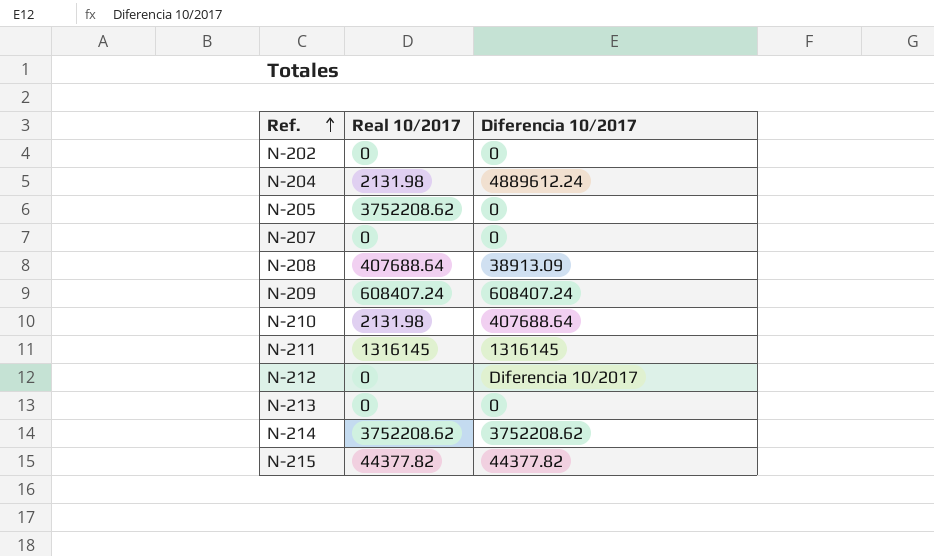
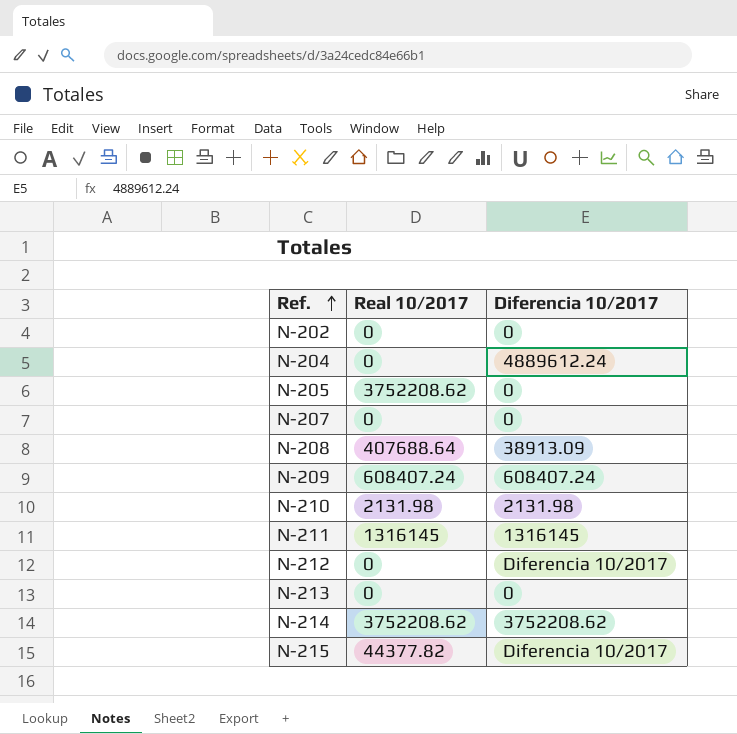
N-204 | Real 10/2017: 2131.98 -> 0
N-210 | Diferencia 10/2017: 407688.64 -> 2131.98
N-215 | Diferencia 10/2017: 44377.82 -> Diferencia 10/2017

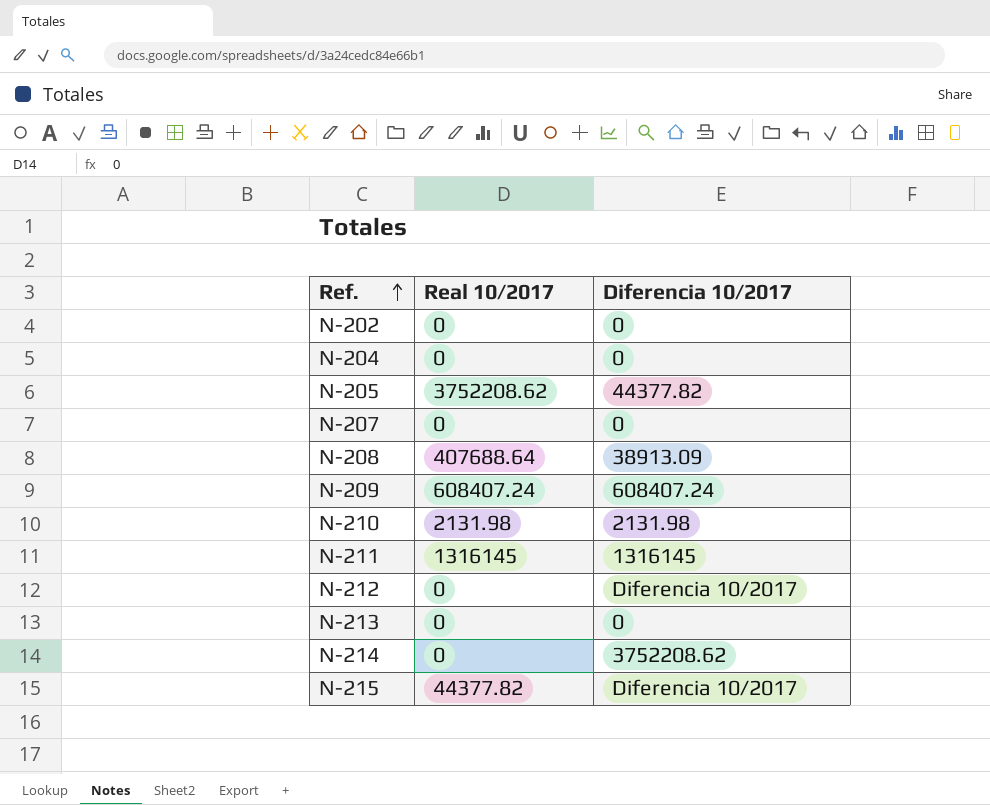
N-204 | Diferencia 10/2017: 4889612.24 -> 0
N-205 | Diferencia 10/2017: 0 -> 44377.82
N-214 | Real 10/2017: 3752208.62 -> 0

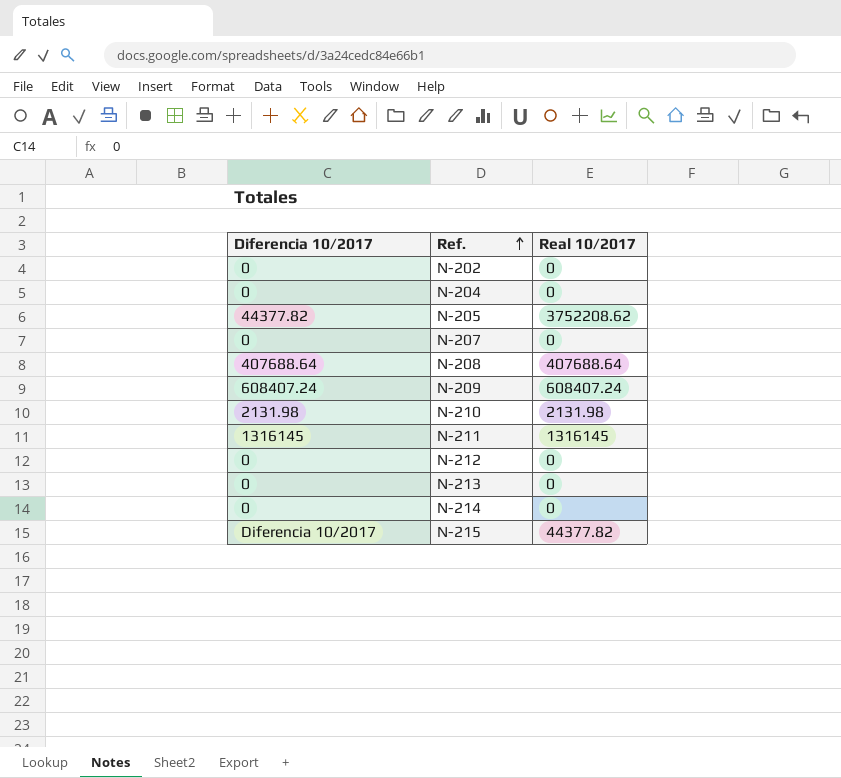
column Diferencia 10/2017 | position: 3 -> 1
N-208 | Diferencia 10/2017: 38913.09 -> 407688.64
N-212 | Diferencia 10/2017: Diferencia 10/2017 -> 0
N-214 | Diferencia 10/2017: 3752208.62 -> 0

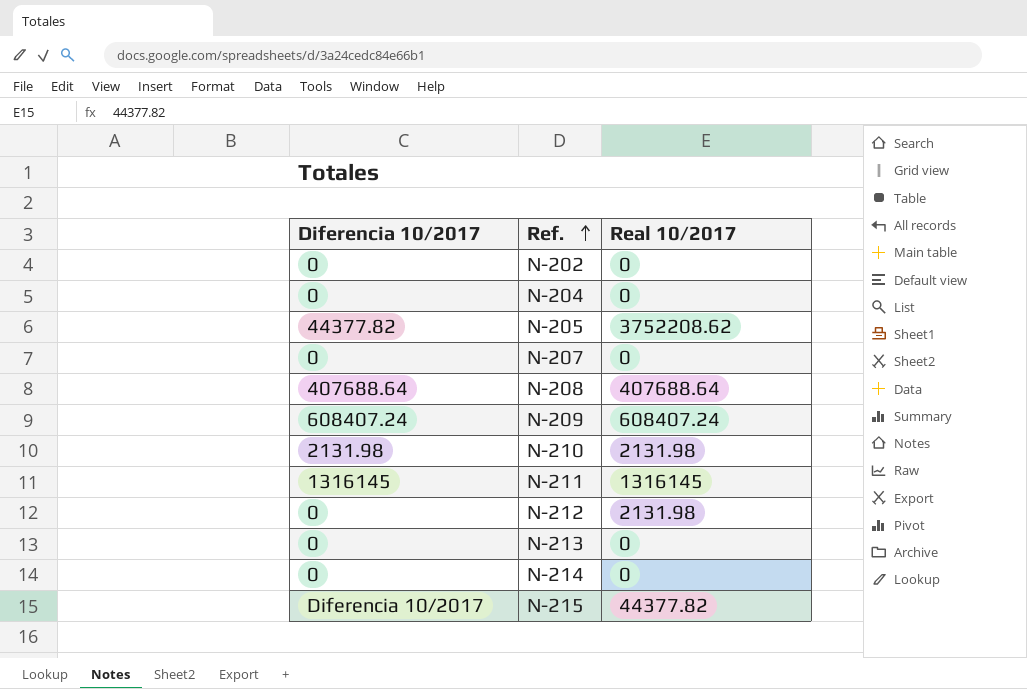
N-212 | Real 10/2017: 0 -> 2131.98

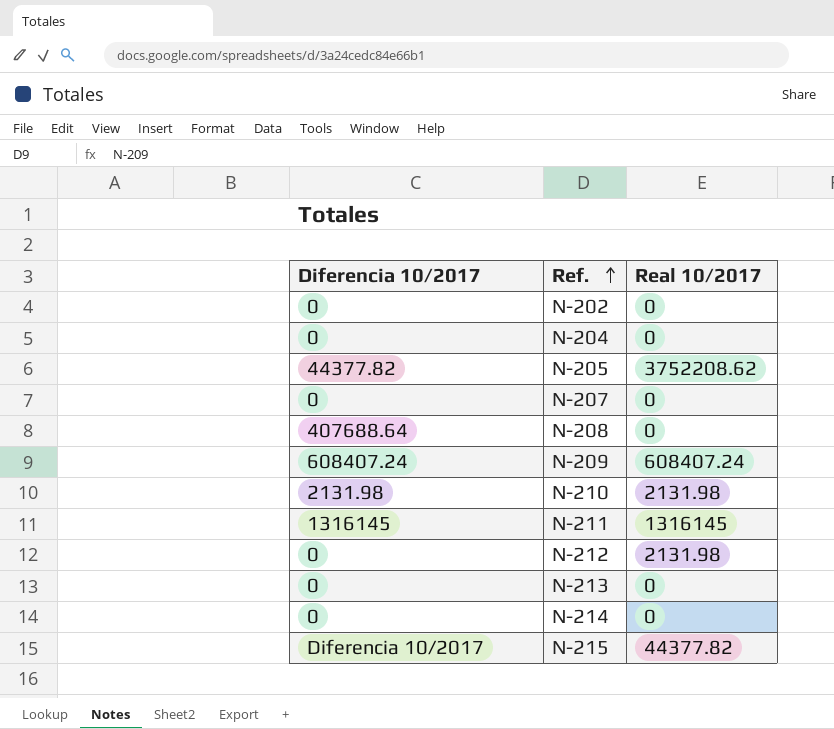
N-208 | Real 10/2017: 407688.64 -> 0

